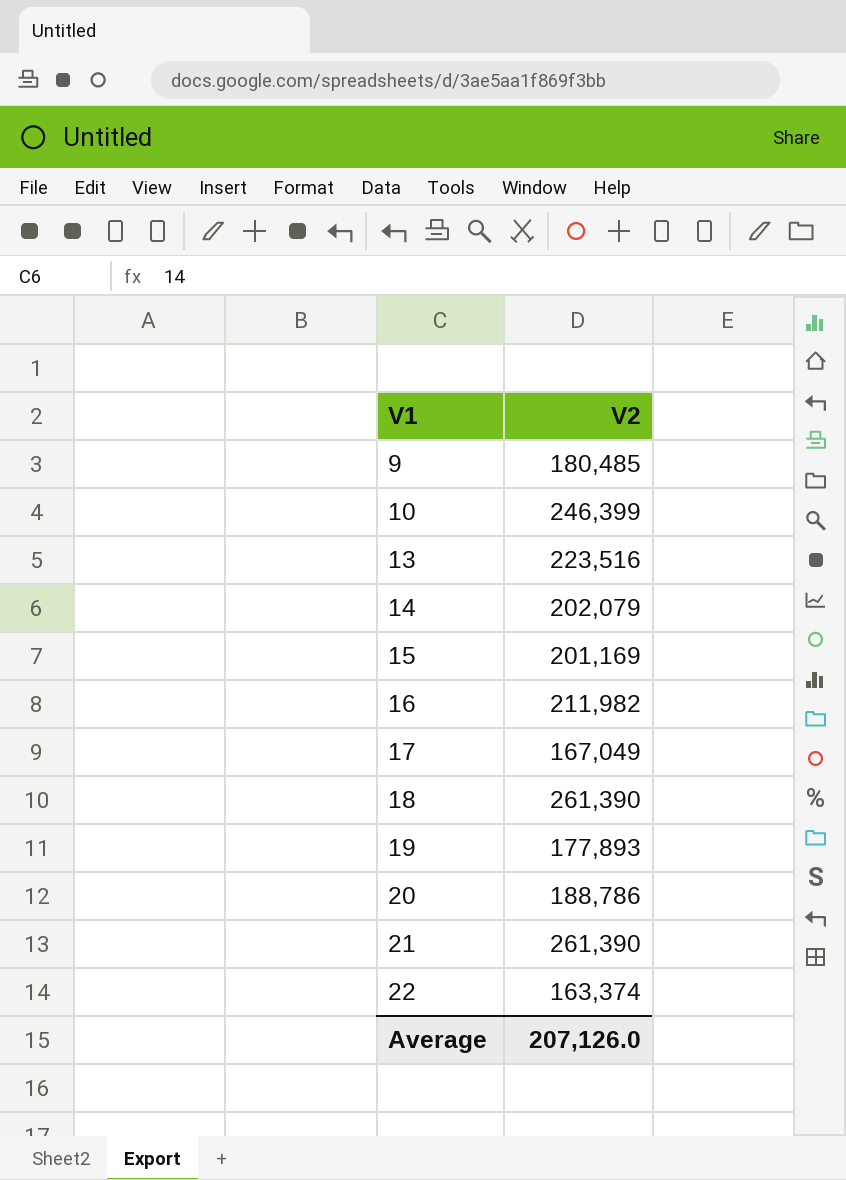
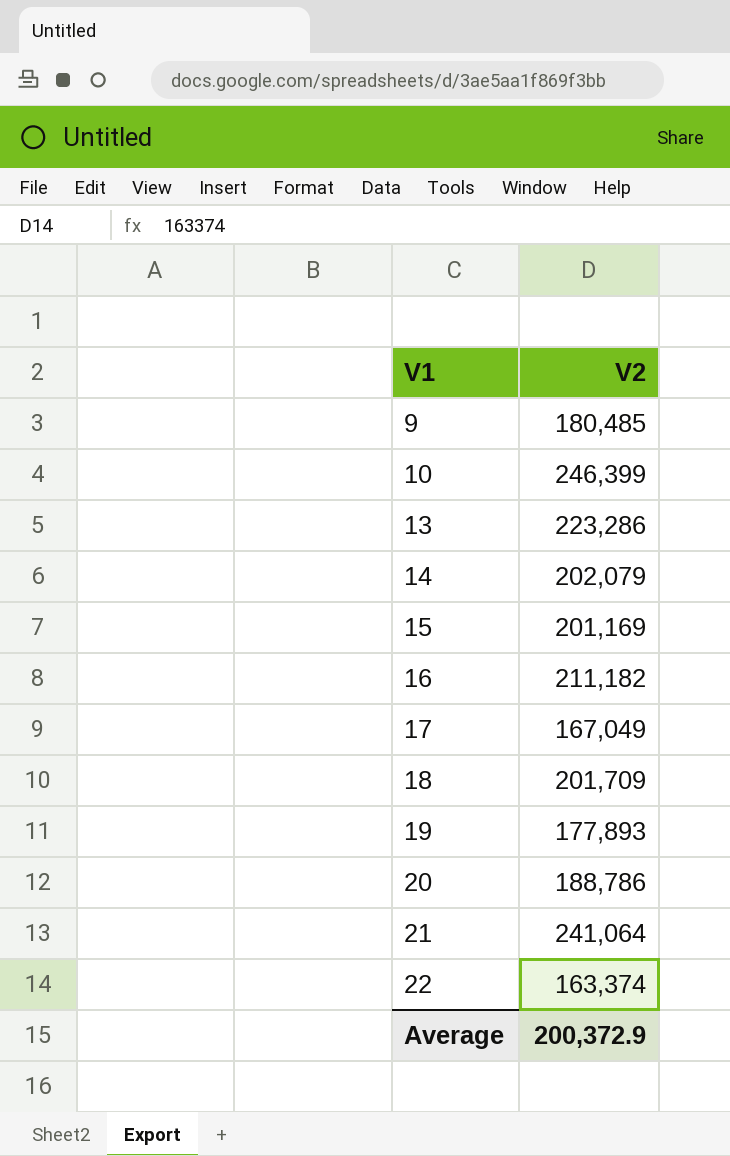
13 | V2: 223,516 -> 223,286
16 | V2: 211,982 -> 211,182
18 | V2: 261,390 -> 201,709
21 | V2: 261,390 -> 241,064
Average | V2: 207,126.0 -> 200,372.9

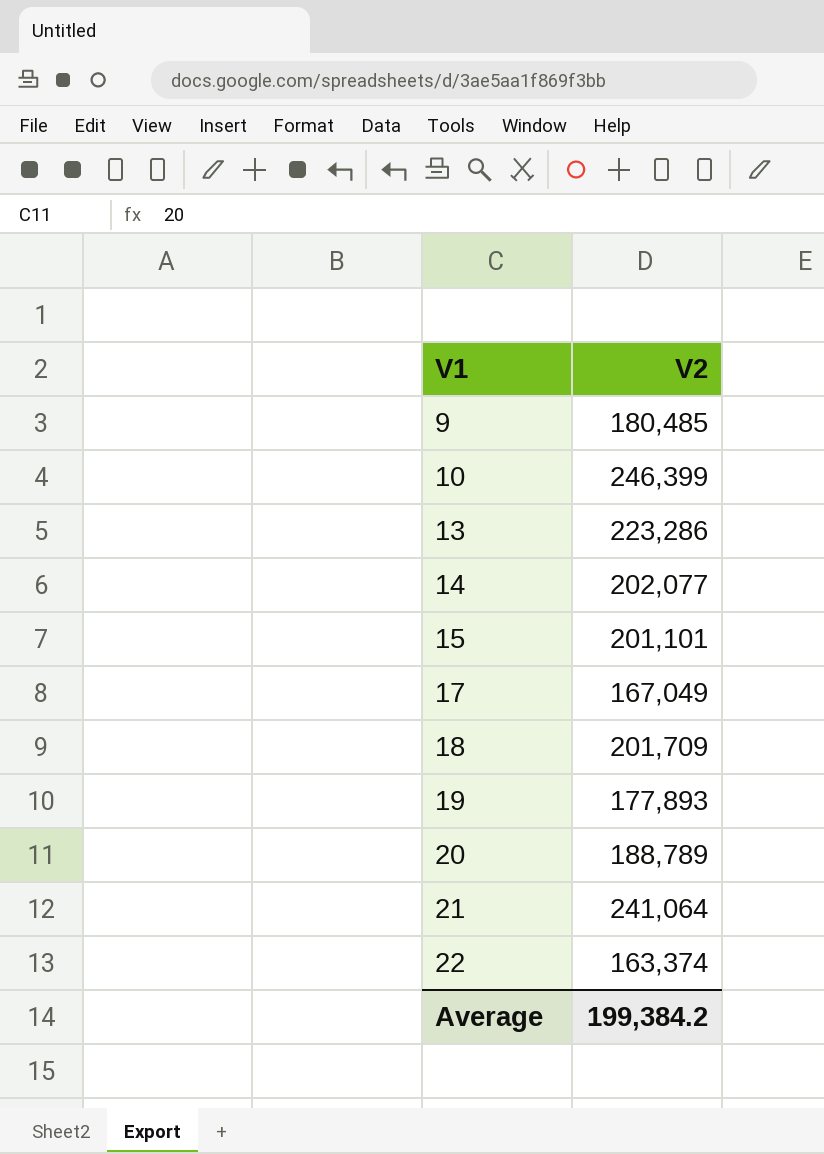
row 16: 211,182 -> none
14 | V2: 202,079 -> 202,077
15 | V2: 201,169 -> 201,101
20 | V2: 188,786 -> 188,789
Average | V2: 200,372.9 -> 199,384.2

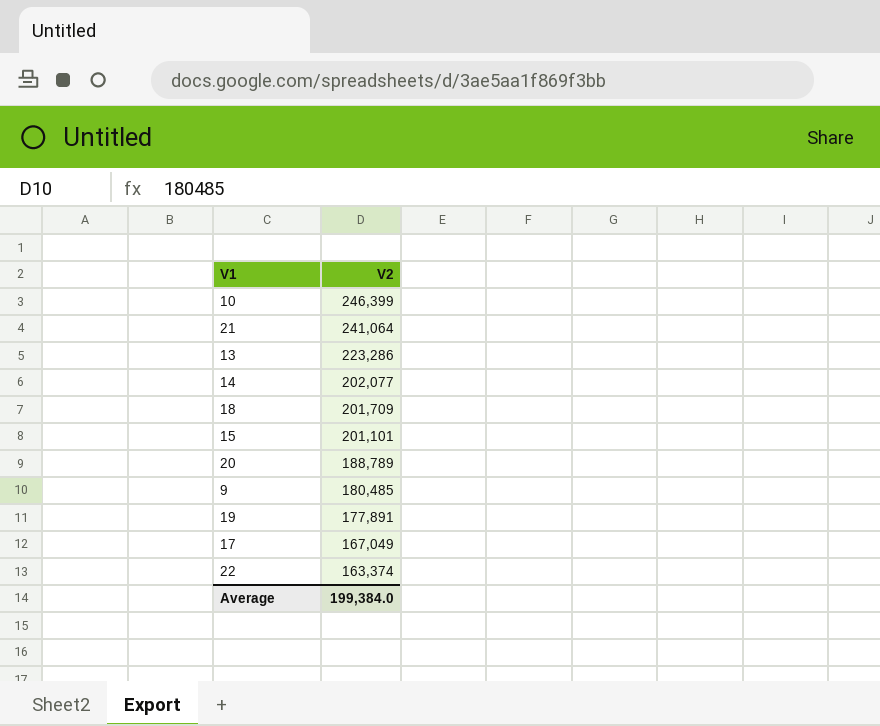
row order: V1 ascending -> V2 descending
19 | V2: 177,893 -> 177,891
Average | V2: 199,384.2 -> 199,384.0

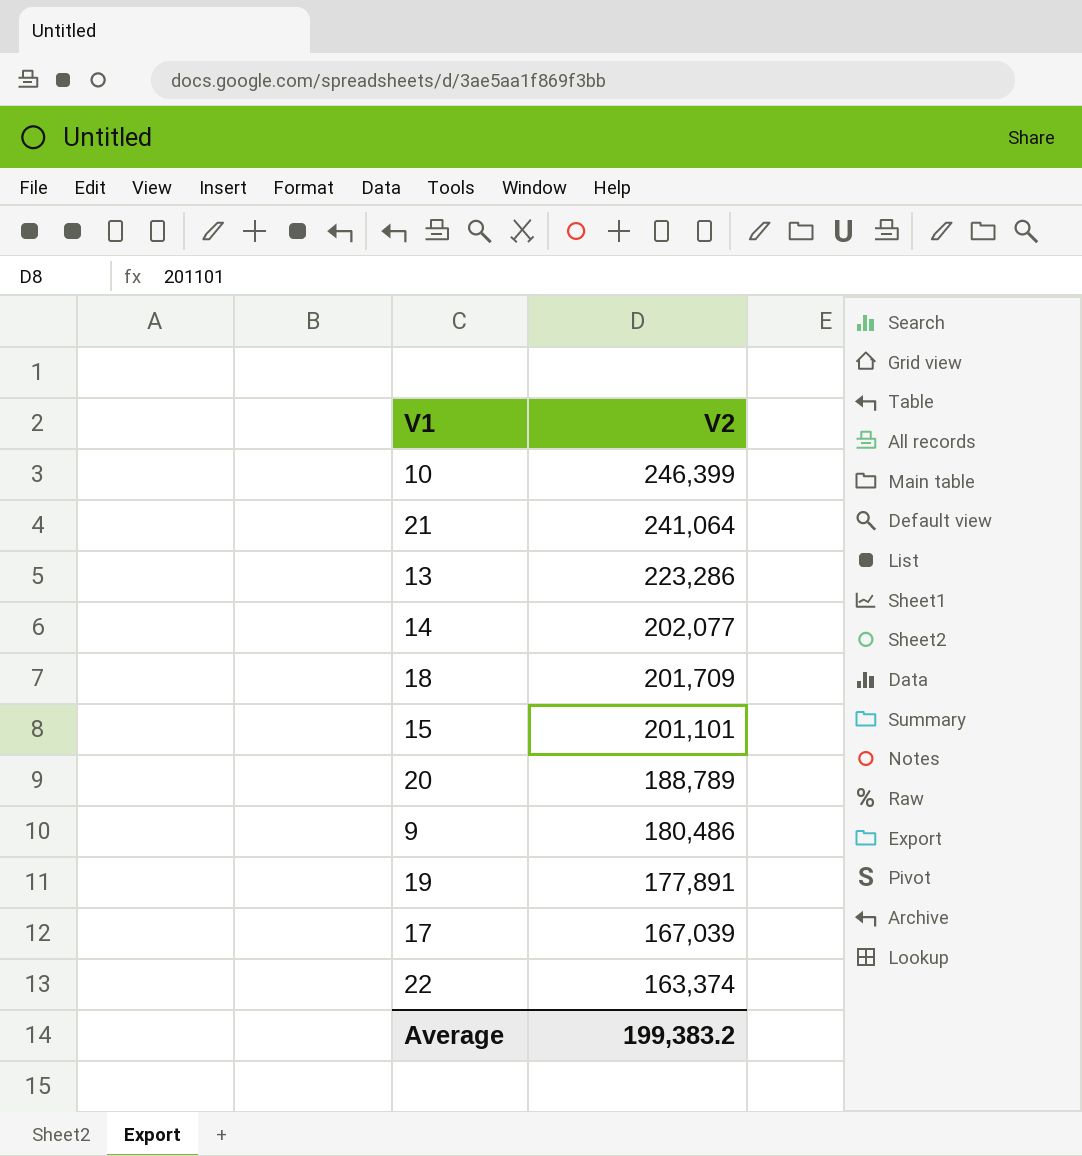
9 | V2: 180,485 -> 180,486
17 | V2: 167,049 -> 167,039
Average | V2: 199,384.0 -> 199,383.2

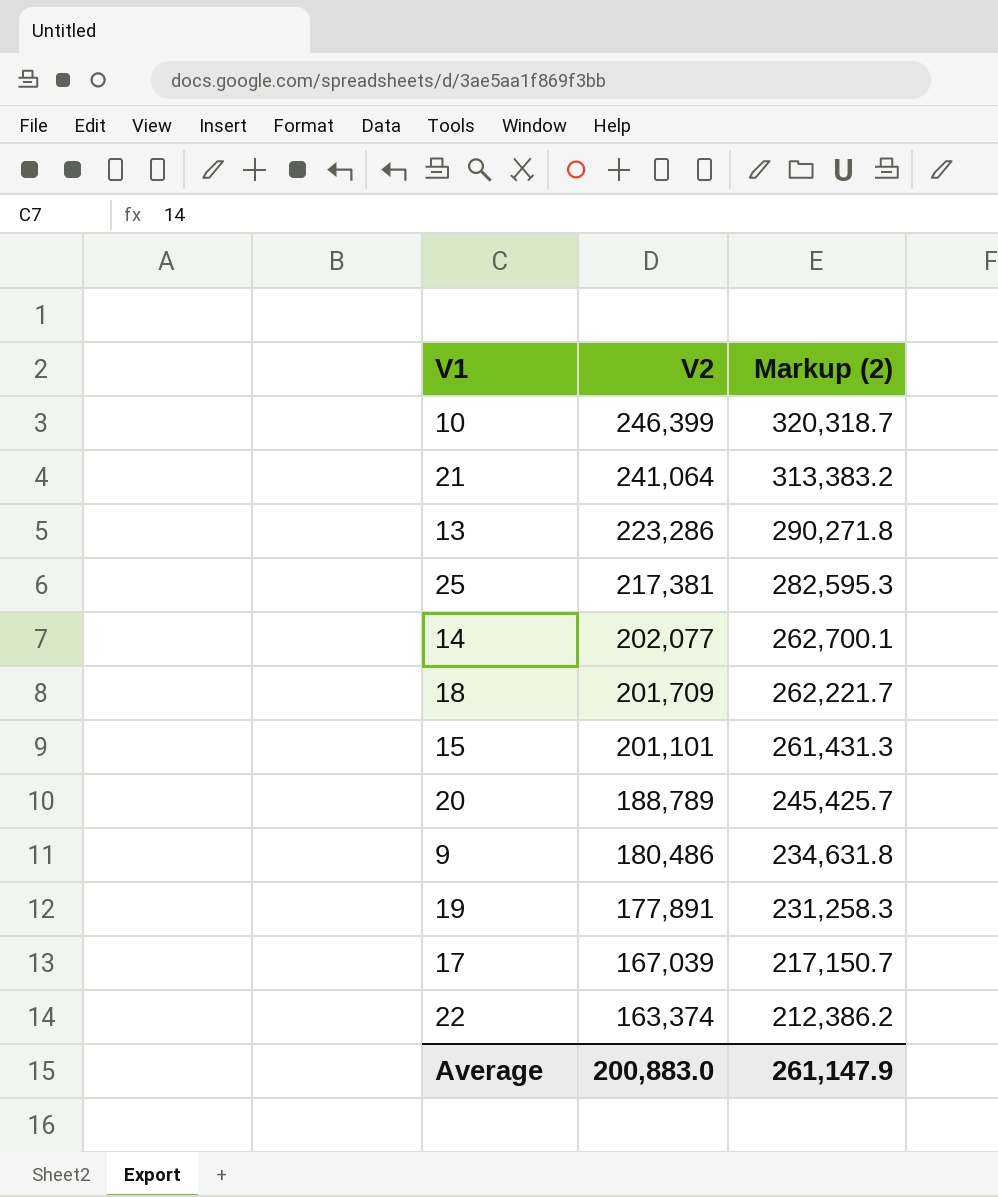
column Markup (2) | formula: none -> [V2] * 1.3
row 25: none -> 217,381 | 282,595.3
Average | V2: 199,383.2 -> 200,883.0

